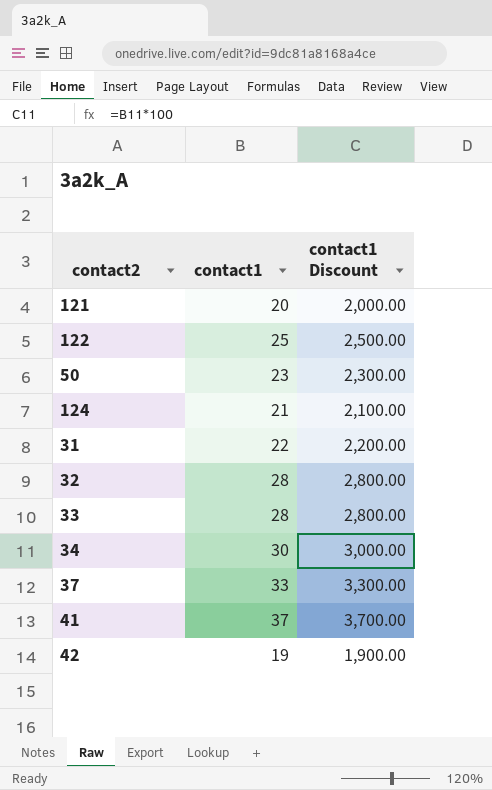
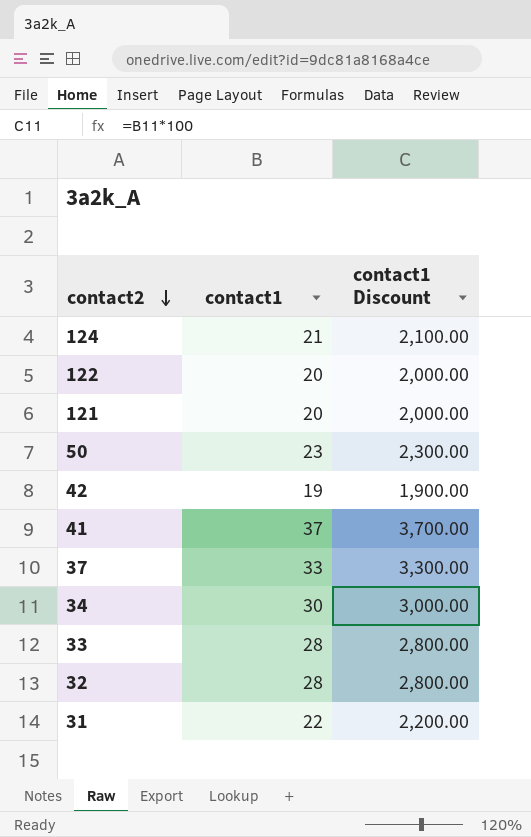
row order: none -> contact2 descending
122 | contact1: 25 -> 20
122 | contact1 Discount: 2,500.00 -> 2,000.00

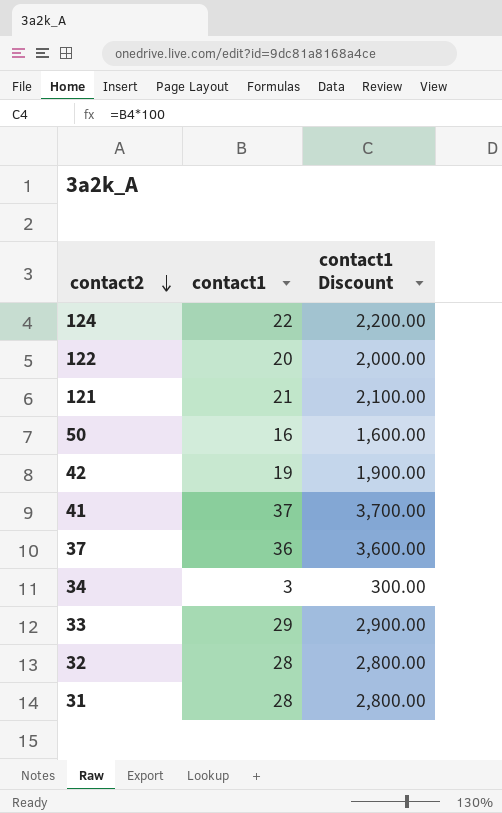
124 | contact1: 21 -> 22
124 | contact1 Discount: 2,100.00 -> 2,200.00
121 | contact1: 20 -> 21
121 | contact1 Discount: 2,000.00 -> 2,100.00
50 | contact1: 23 -> 16
50 | contact1 Discount: 2,300.00 -> 1,600.00
37 | contact1: 33 -> 36
37 | contact1 Discount: 3,300.00 -> 3,600.00
34 | contact1: 30 -> 3
34 | contact1 Discount: 3,000.00 -> 300.00
33 | contact1: 28 -> 29
33 | contact1 Discount: 2,800.00 -> 2,900.00
31 | contact1: 22 -> 28
31 | contact1 Discount: 2,200.00 -> 2,800.00

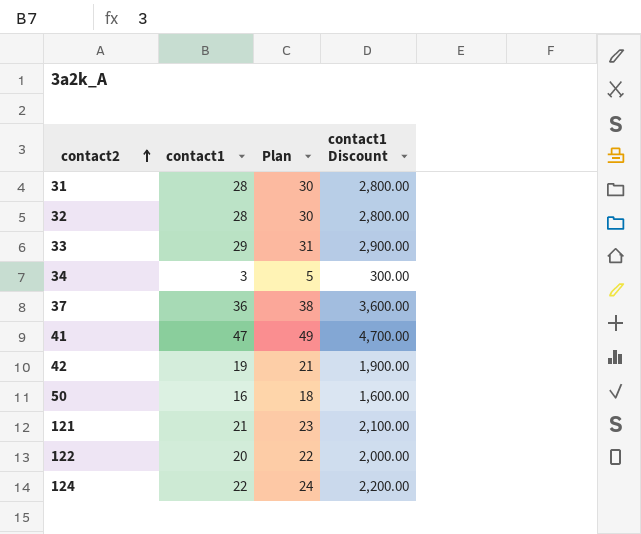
row order: contact2 descending -> contact2 ascending
column Plan | formula: none -> [contact1] + 2
41 | contact1: 37 -> 47
41 | contact1 Discount: 3,700.00 -> 4,700.00

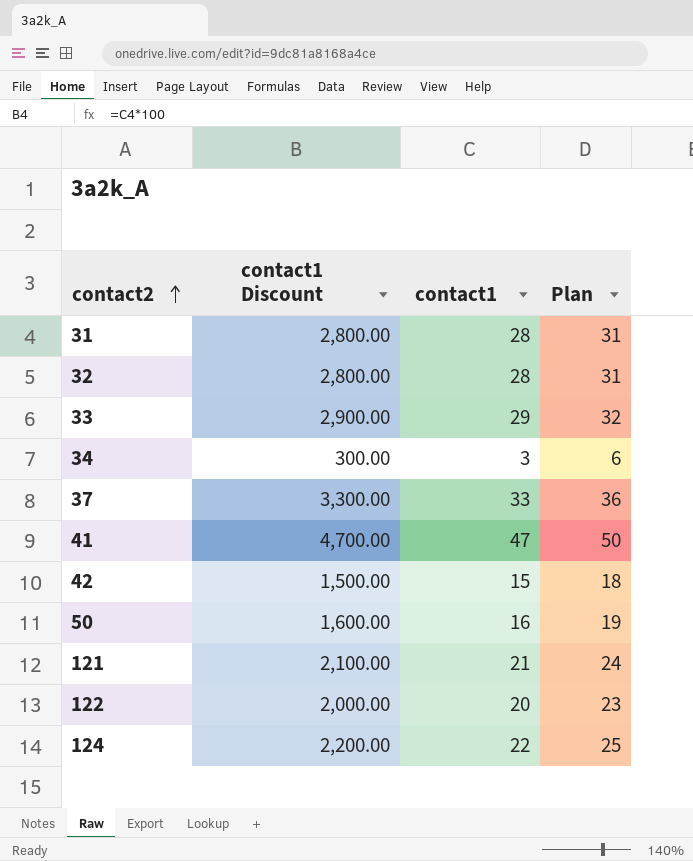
column contact1 Discount | position: 4 -> 2
column Plan | formula: [contact1] + 2 -> [contact1] + 3
37 | contact1 Discount: 3,600.00 -> 3,300.00
37 | contact1: 36 -> 33
42 | contact1 Discount: 1,900.00 -> 1,500.00
42 | contact1: 19 -> 15

